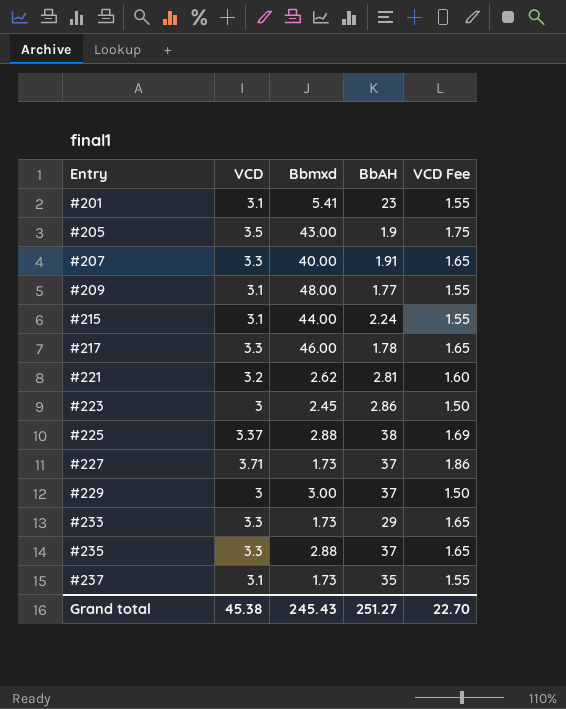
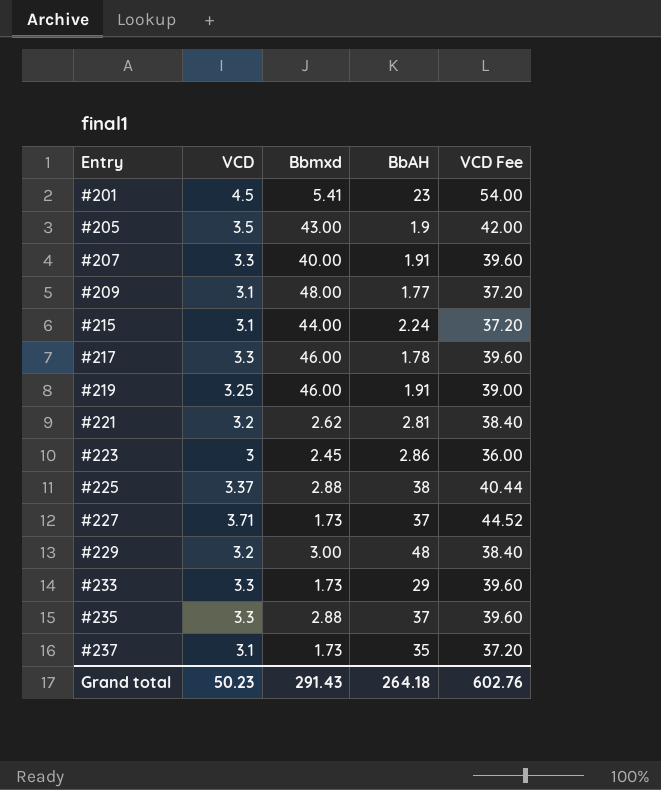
column VCD Fee | formula: [VCD] * 0.5 -> [VCD] * 12
#201 | VCD: 3.1 -> 4.5
row #219: none -> 3.25 | 46.00 | 1.91 | 39.00
#229 | VCD: 3 -> 3.2
#229 | BbAH: 37 -> 48
Grand total | VCD: 45.38 -> 50.23
Grand total | Bbmxd: 245.43 -> 291.43
Grand total | BbAH: 251.27 -> 264.18
Grand total | VCD Fee: 22.70 -> 602.76

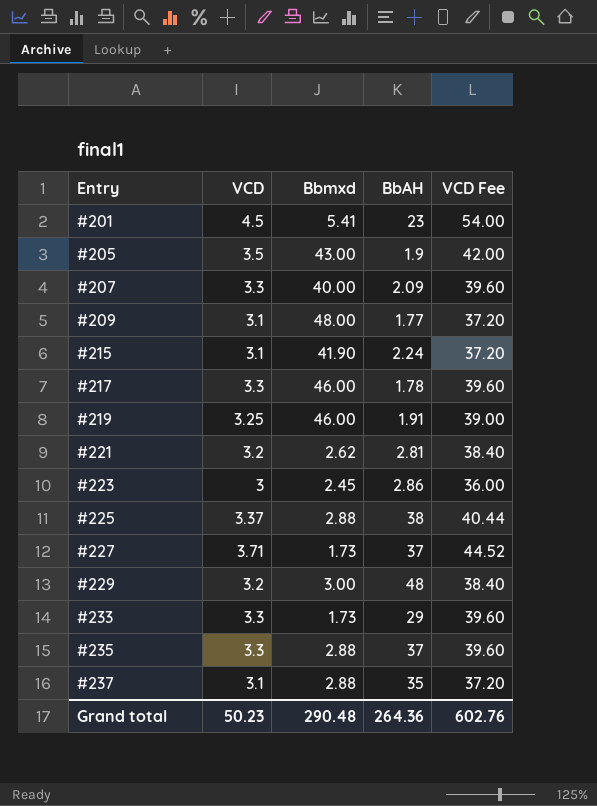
#207 | BbAH: 1.91 -> 2.09
#215 | Bbmxd: 44.00 -> 41.90
#237 | Bbmxd: 1.73 -> 2.88
Grand total | Bbmxd: 291.43 -> 290.48
Grand total | BbAH: 264.18 -> 264.36

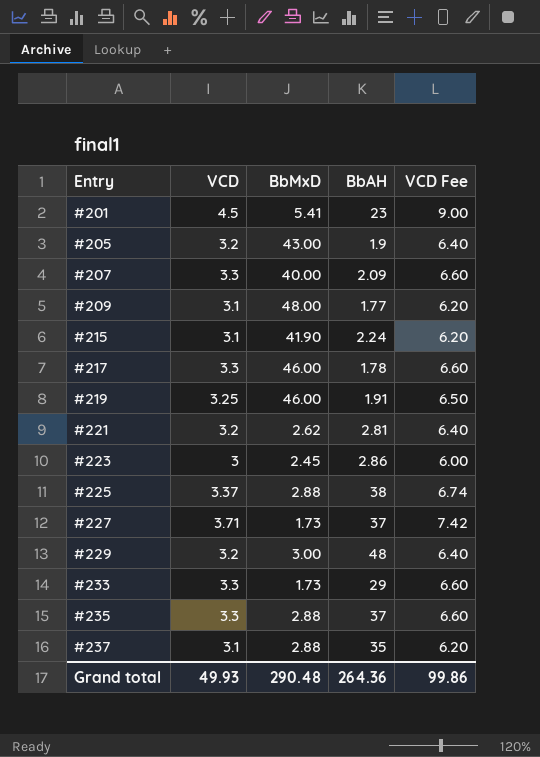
column name: Bbmxd -> BbMxD
column VCD Fee | formula: [VCD] * 12 -> [VCD] * 2
#205 | VCD: 3.5 -> 3.2
Grand total | VCD: 50.23 -> 49.93
Grand total | VCD Fee: 602.76 -> 99.86

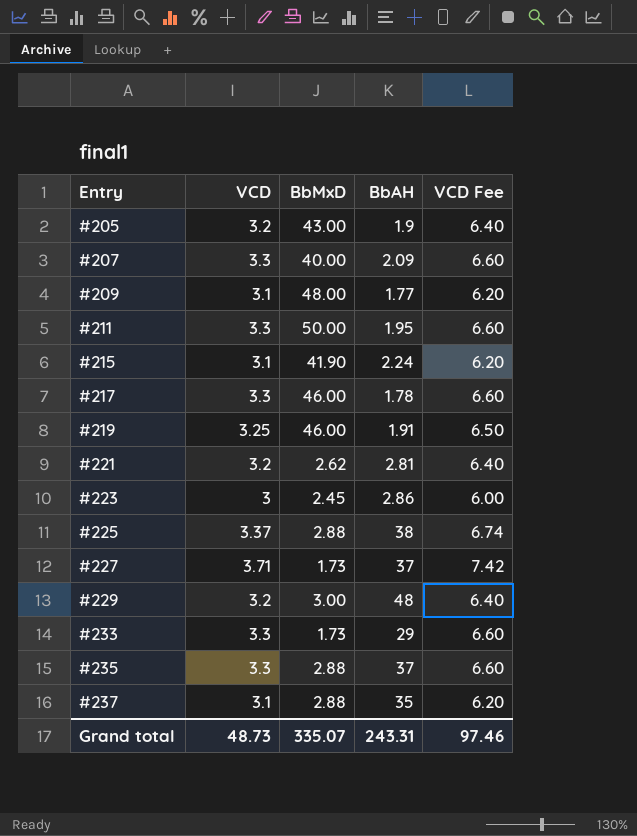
row #201: 4.5 | 5.41 | 23 | 9.00 -> none
row #211: none -> 3.3 | 50.00 | 1.95 | 6.60
Grand total | VCD: 49.93 -> 48.73
Grand total | BbMxD: 290.48 -> 335.07
Grand total | BbAH: 264.36 -> 243.31
Grand total | VCD Fee: 99.86 -> 97.46

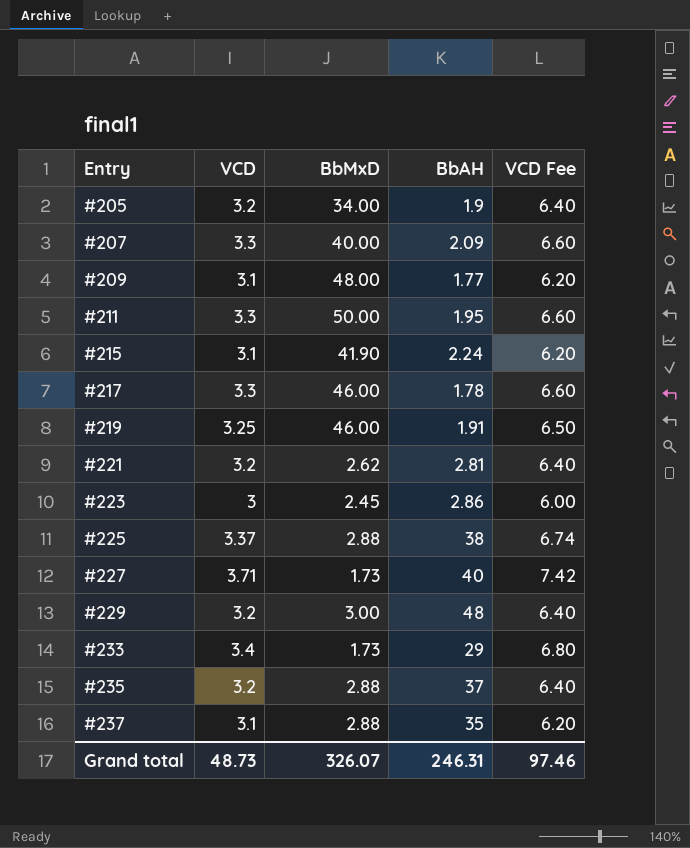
#205 | BbMxD: 43.00 -> 34.00
#227 | BbAH: 37 -> 40
#233 | VCD: 3.3 -> 3.4
#233 | VCD Fee: 6.60 -> 6.80
#235 | VCD: 3.3 -> 3.2
#235 | VCD Fee: 6.60 -> 6.40
Grand total | BbMxD: 335.07 -> 326.07
Grand total | BbAH: 243.31 -> 246.31

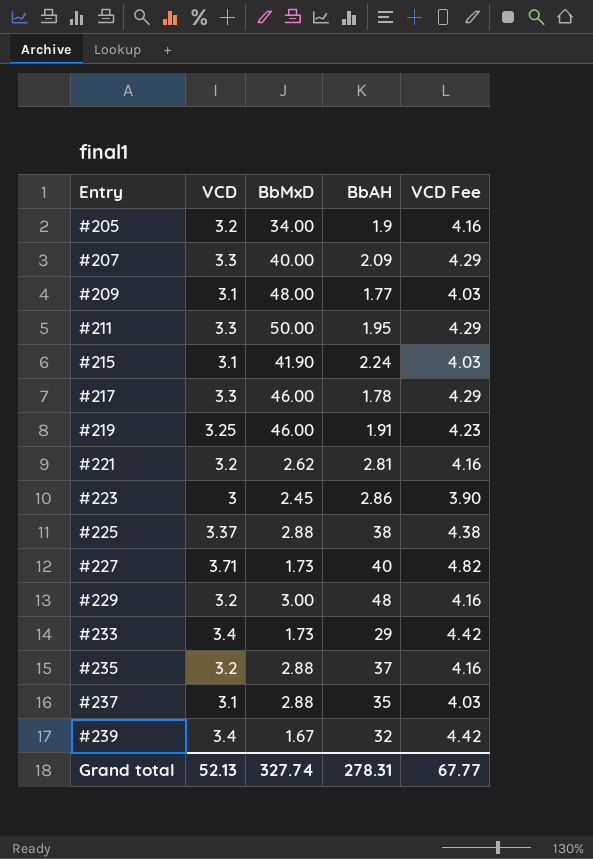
column VCD Fee | formula: [VCD] * 2 -> [VCD] * 1.3
row #239: none -> 3.4 | 1.67 | 32 | 4.42
Grand total | VCD: 48.73 -> 52.13
Grand total | BbMxD: 326.07 -> 327.74
Grand total | BbAH: 246.31 -> 278.31
Grand total | VCD Fee: 97.46 -> 67.77

